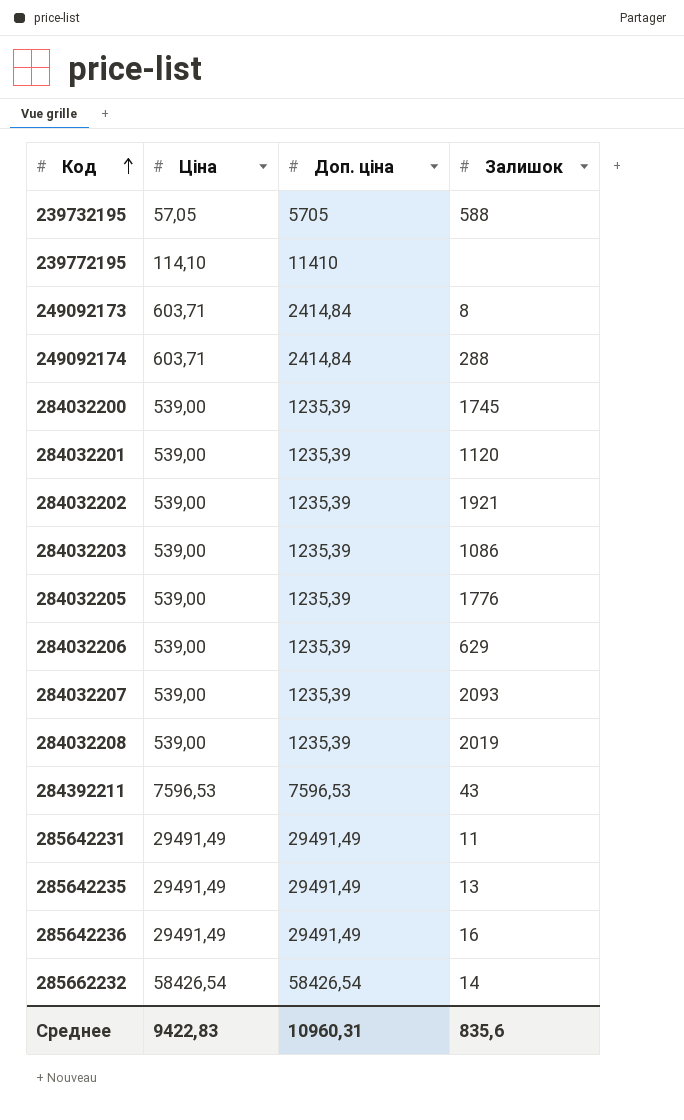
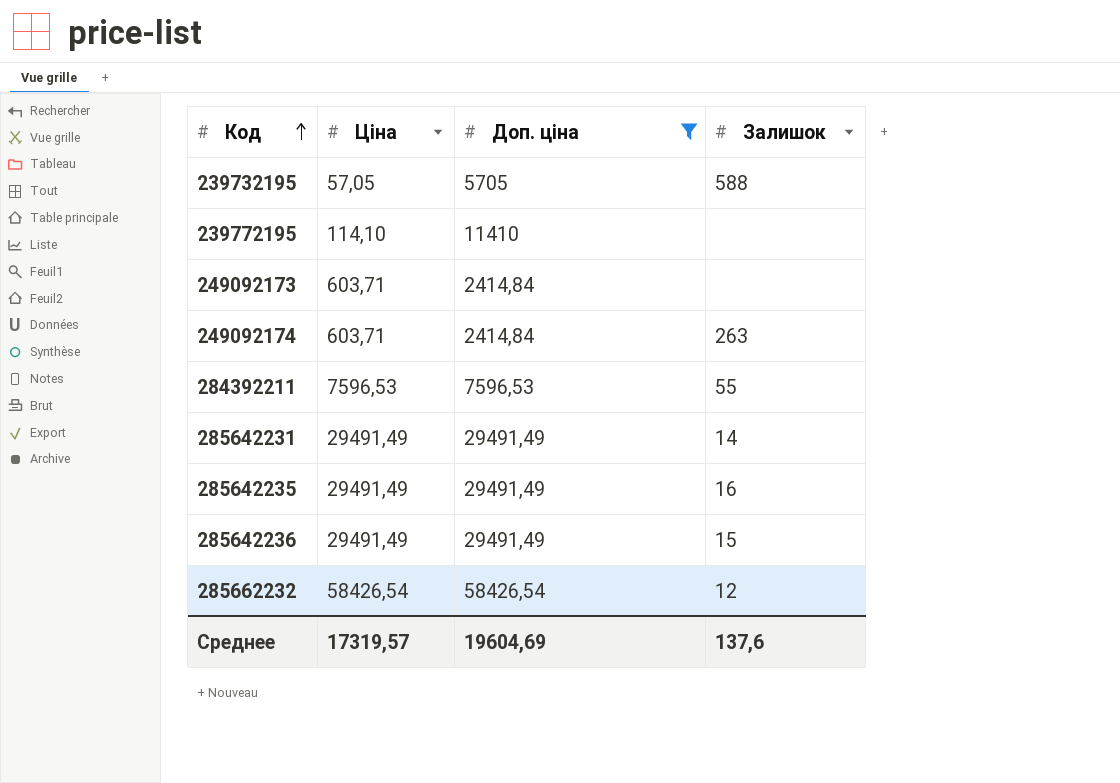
filter: none -> Доп. ціна != 1235,39
249092173 | Залишок: 8 -> none
249092174 | Залишок: 288 -> 263
284392211 | Залишок: 43 -> 55
285642231 | Залишок: 11 -> 14
285642235 | Залишок: 13 -> 16
285642236 | Залишок: 16 -> 15
285662232 | Залишок: 14 -> 12
Среднее | Ціна: 9422,83 -> 17319,57
Среднее | Доп. ціна: 10960,31 -> 19604,69
Среднее | Залишок: 835,6 -> 137,6

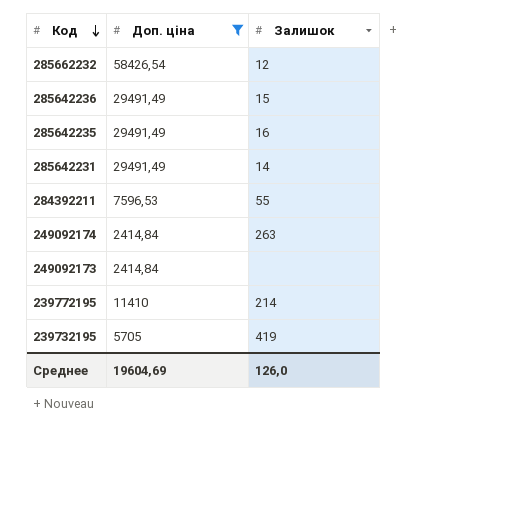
row order: Код ascending -> Код descending
column Ціна | position: 2 -> none
239772195 | Залишок: none -> 214
239732195 | Залишок: 588 -> 419
Среднее | Залишок: 137,6 -> 126,0

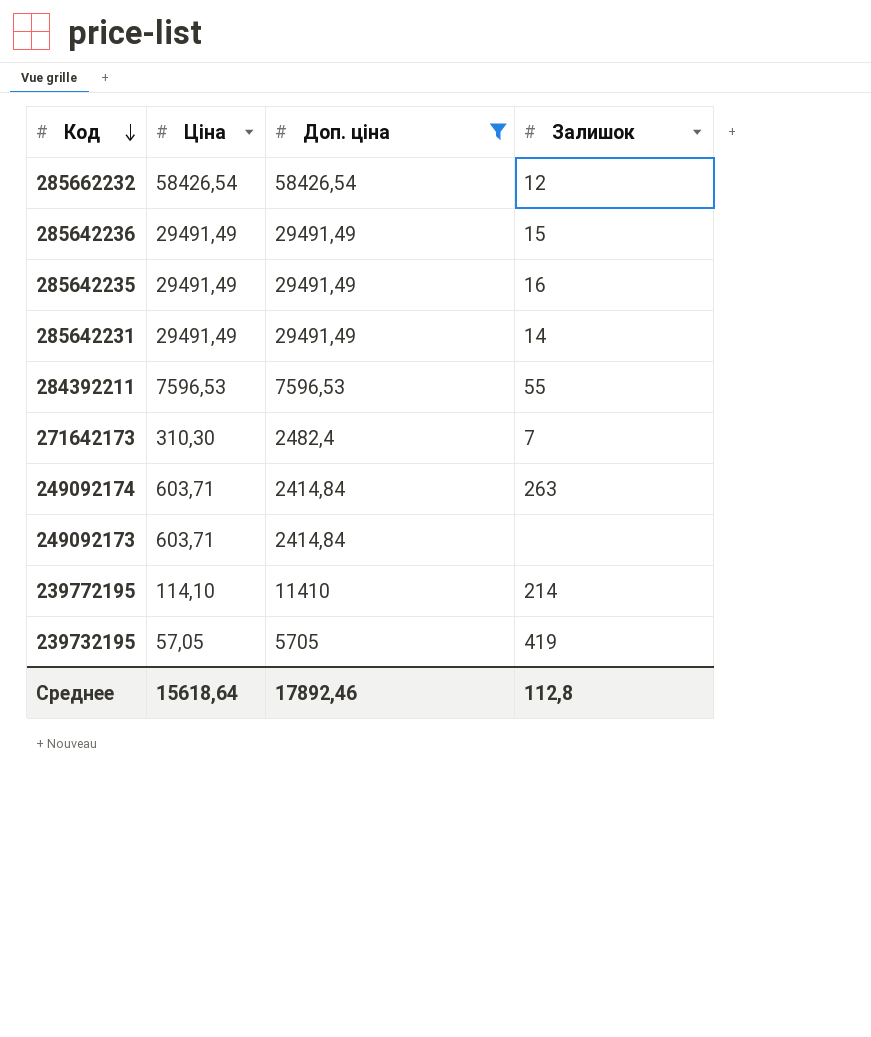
column Ціна | position: none -> 2
row 271642173: none -> 310,30 | 2482,4 | 7
Среднее | Доп. ціна: 19604,69 -> 17892,46
Среднее | Залишок: 126,0 -> 112,8

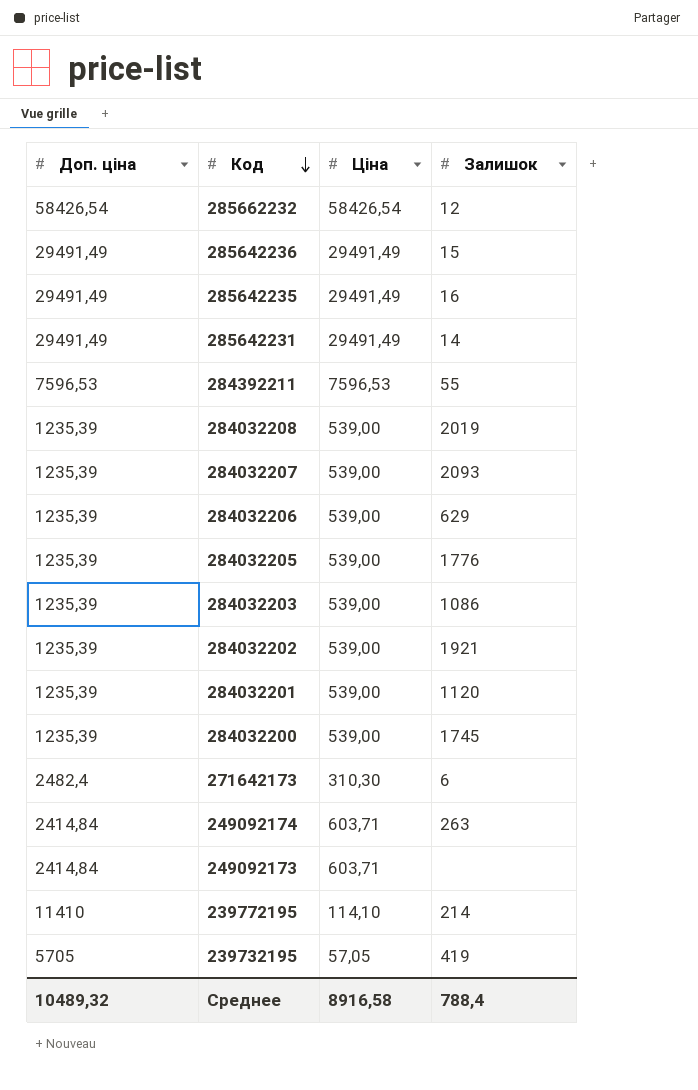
filter: Доп. ціна != 1235,39 -> none
column Доп. ціна | position: 3 -> 1
271642173 | Залишок: 7 -> 6
Среднее | Доп. ціна: 17892,46 -> 10489,32
Среднее | Ціна: 15618,64 -> 8916,58
Среднее | Залишок: 112,8 -> 788,4

